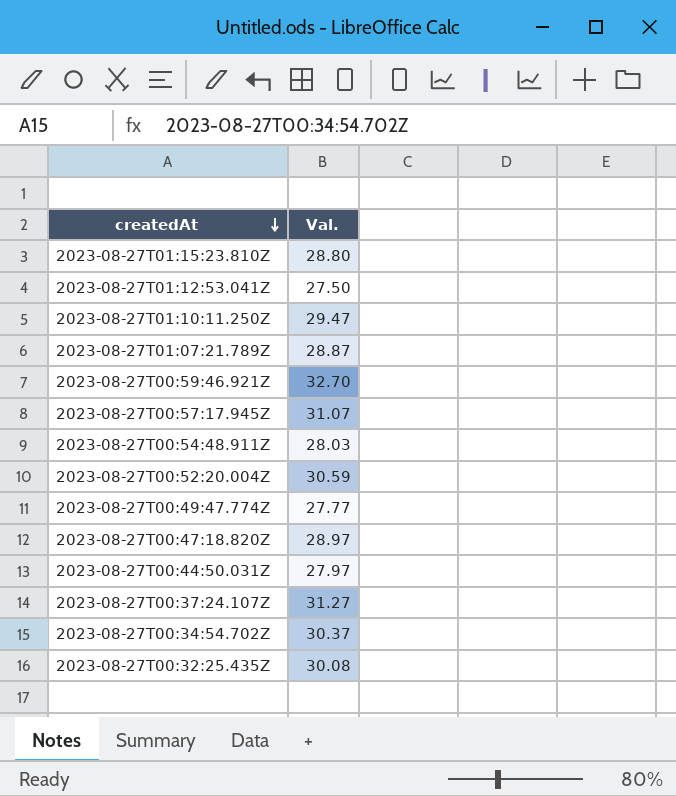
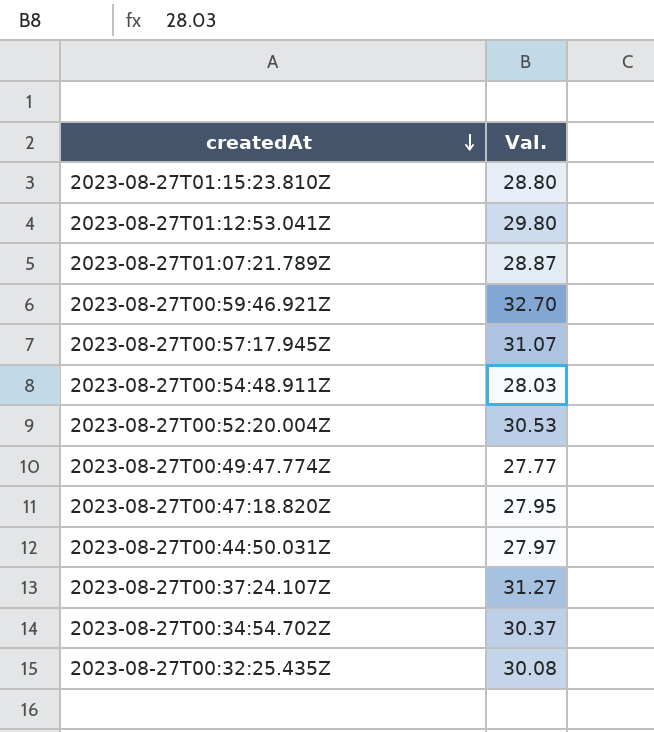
row 2023-08-27T01:10:11.250Z: 29.47 -> none
2023-08-27T01:12:53.041Z | Val.: 27.50 -> 29.80
2023-08-27T00:52:20.004Z | Val.: 30.59 -> 30.53
2023-08-27T00:47:18.820Z | Val.: 28.97 -> 27.95

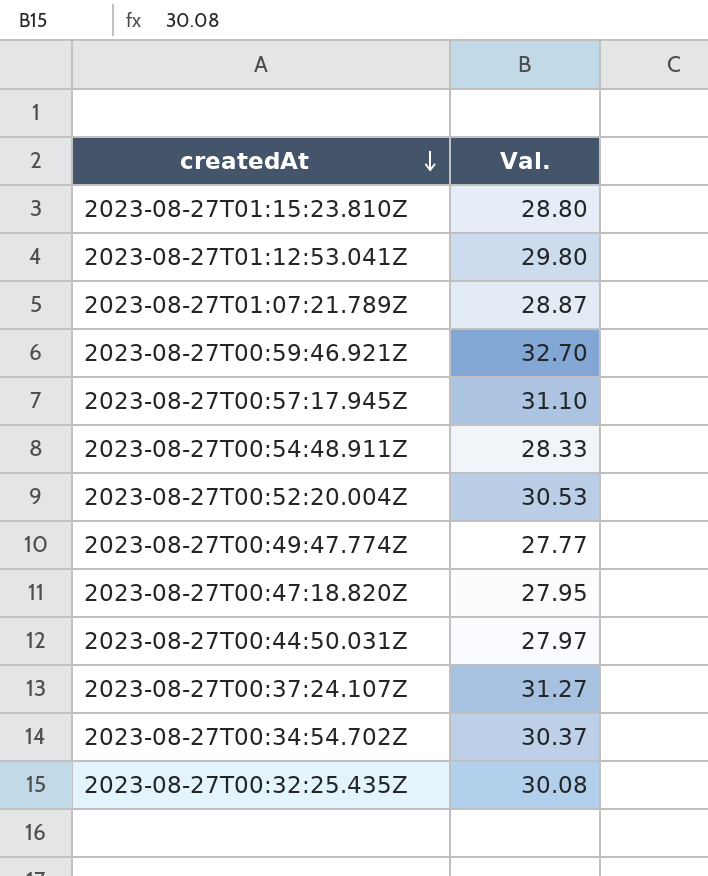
2023-08-27T00:57:17.945Z | Val.: 31.07 -> 31.10
2023-08-27T00:54:48.911Z | Val.: 28.03 -> 28.33

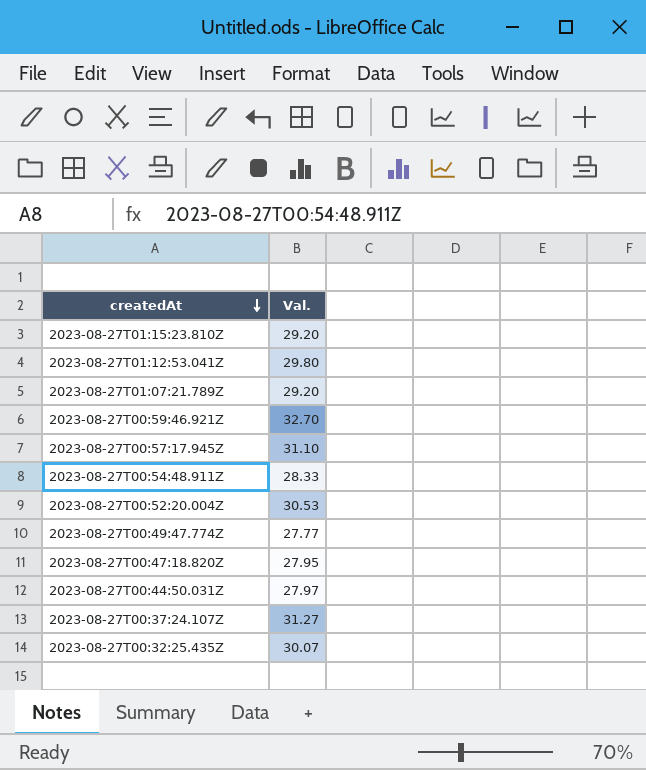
row 2023-08-27T00:34:54.702Z: 30.37 -> none
2023-08-27T01:15:23.810Z | Val.: 28.80 -> 29.20
2023-08-27T01:07:21.789Z | Val.: 28.87 -> 29.20
2023-08-27T00:32:25.435Z | Val.: 30.08 -> 30.07

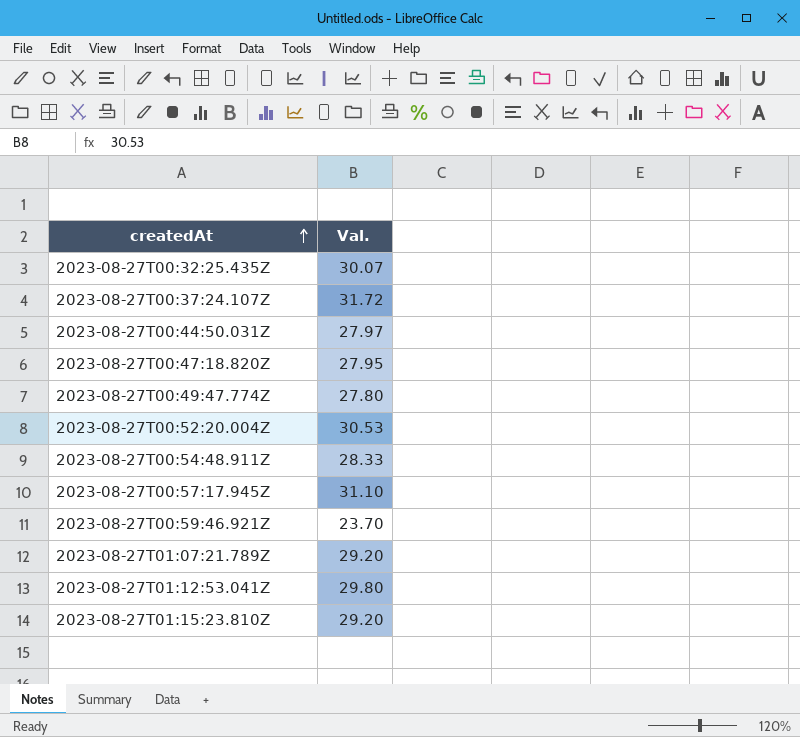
row order: createdAt descending -> createdAt ascending
2023-08-27T00:37:24.107Z | Val.: 31.27 -> 31.72
2023-08-27T00:49:47.774Z | Val.: 27.77 -> 27.80
2023-08-27T00:59:46.921Z | Val.: 32.70 -> 23.70

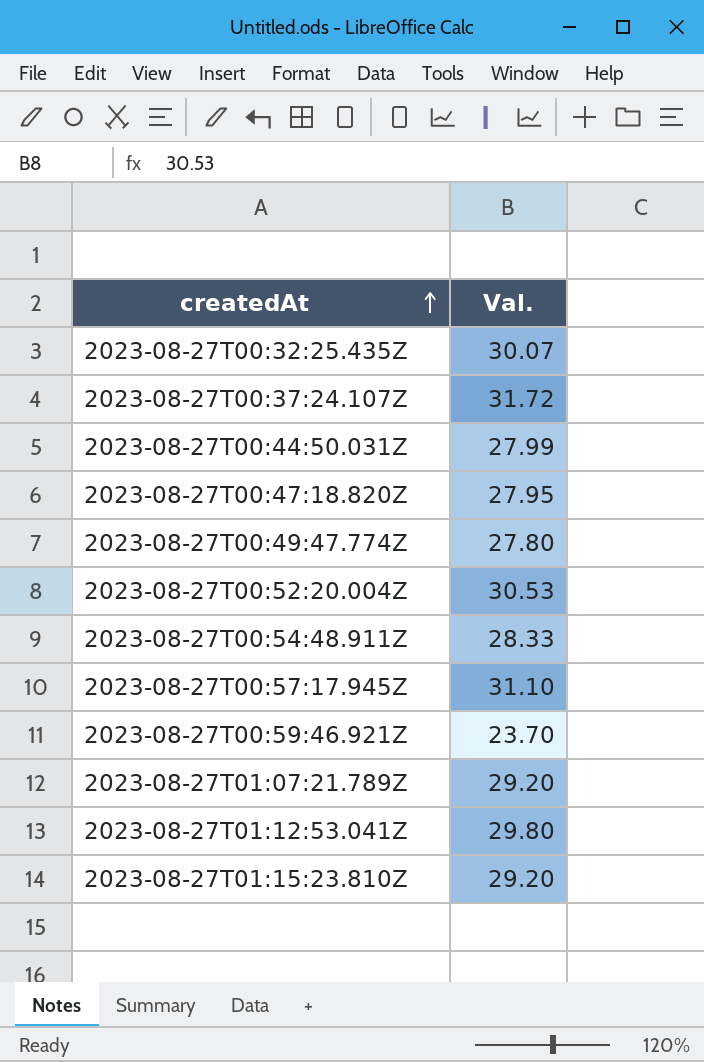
2023-08-27T00:44:50.031Z | Val.: 27.97 -> 27.99

